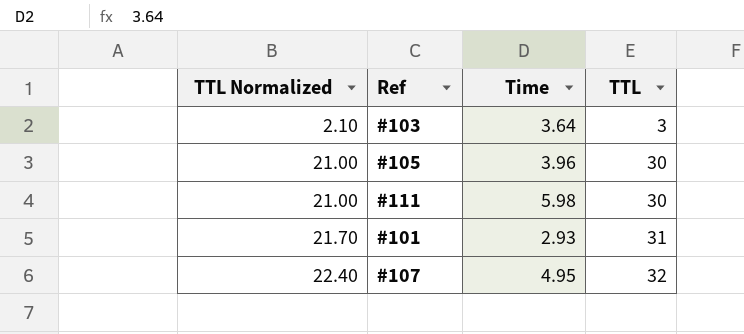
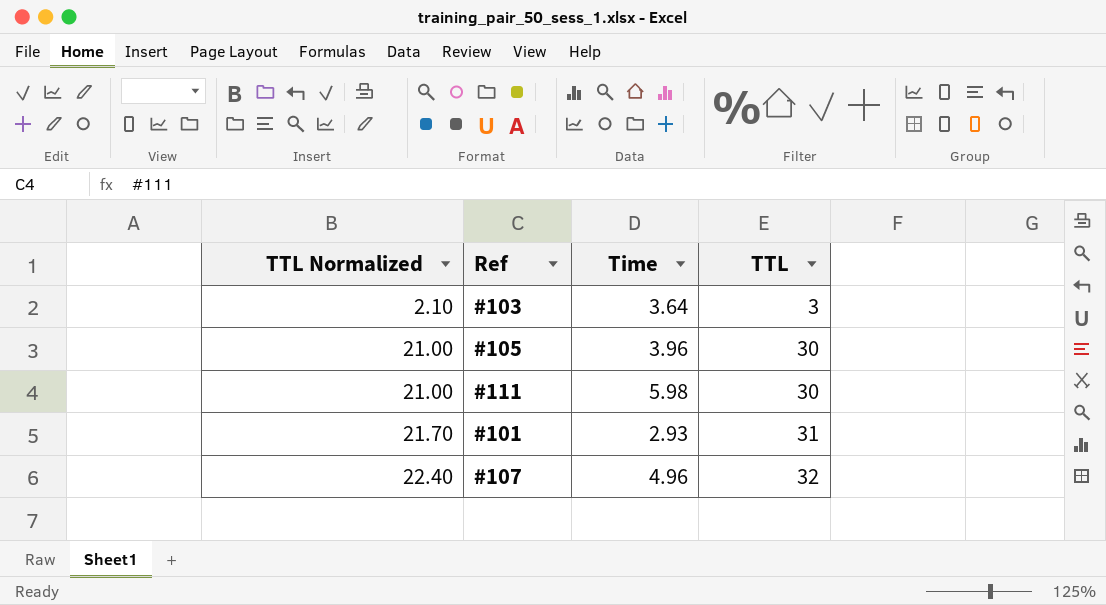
#107 | Time: 4.95 -> 4.96

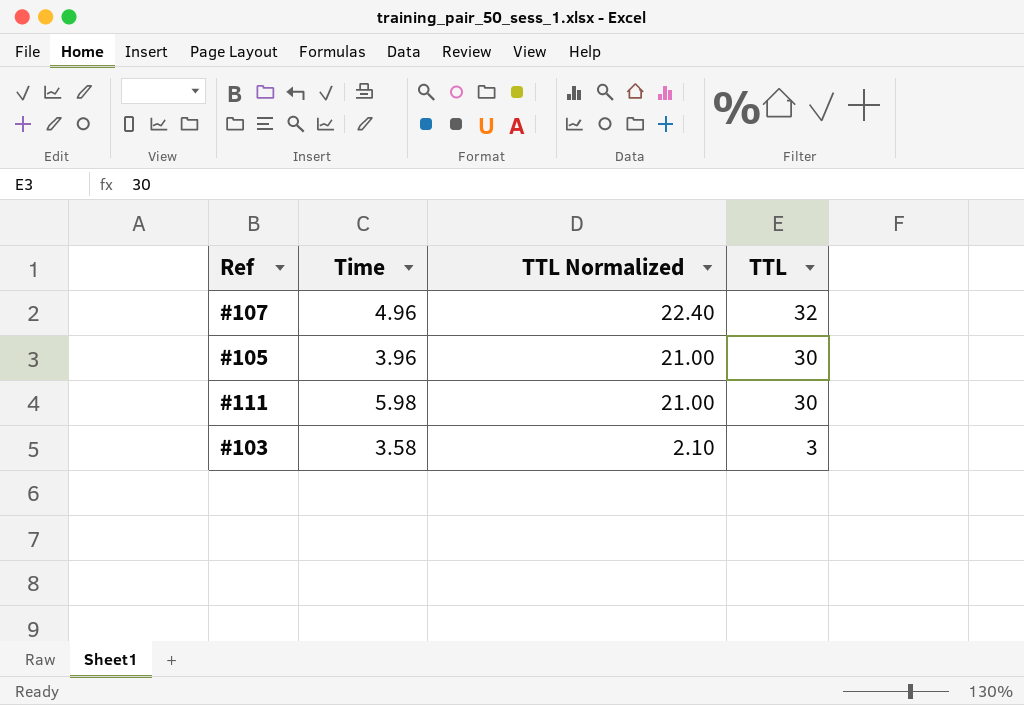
row order: TTL Normalized ascending -> TTL Normalized descending
column TTL Normalized | position: 1 -> 3
row #101: 21.70 | 2.93 | 31 -> none
#103 | Time: 3.64 -> 3.58

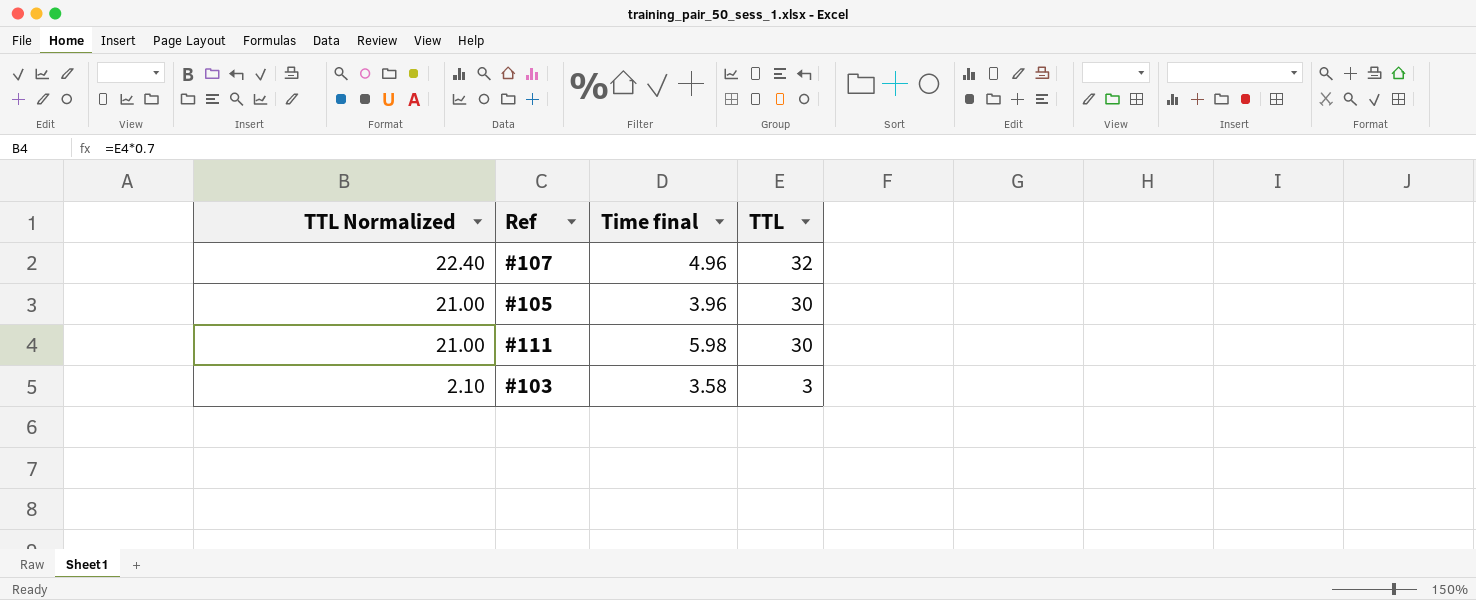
column TTL Normalized | position: 3 -> 1
column name: Time -> Time final

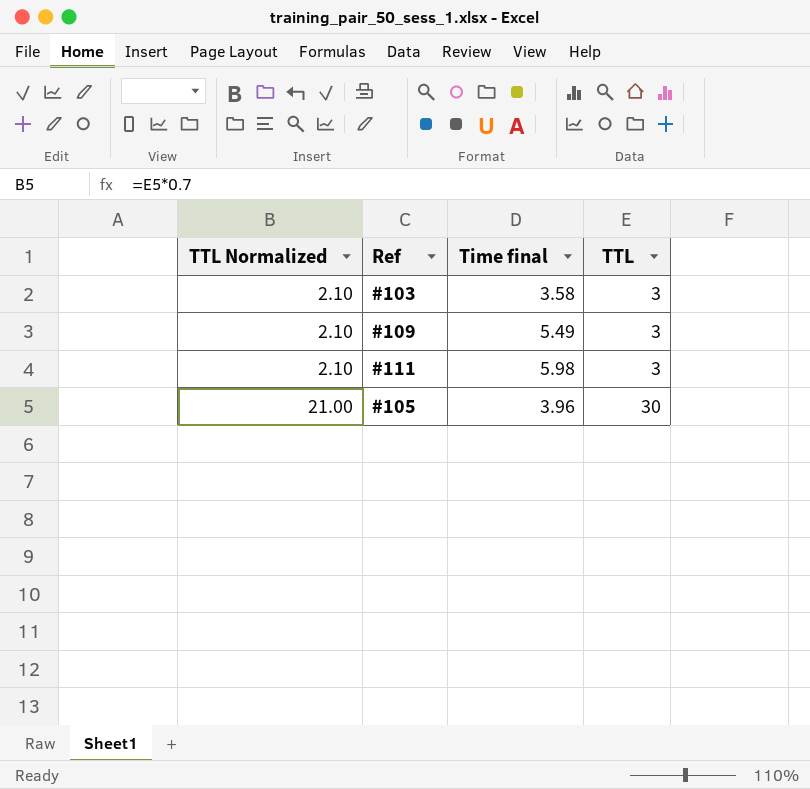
row order: TTL Normalized descending -> TTL Normalized ascending
row #107: 22.40 | 4.96 | 32 -> none
row #109: none -> 2.10 | 5.49 | 3
#111 | TTL Normalized: 21.00 -> 2.10
#111 | TTL: 30 -> 3

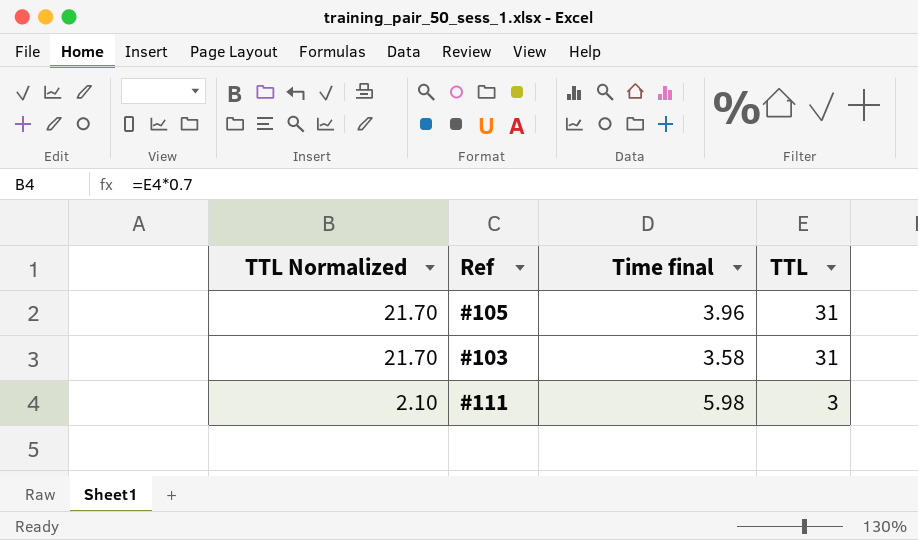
row order: TTL Normalized ascending -> TTL Normalized descending
row #109: 2.10 | 5.49 | 3 -> none
#105 | TTL Normalized: 21.00 -> 21.70
#105 | TTL: 30 -> 31
#103 | TTL Normalized: 2.10 -> 21.70
#103 | TTL: 3 -> 31

